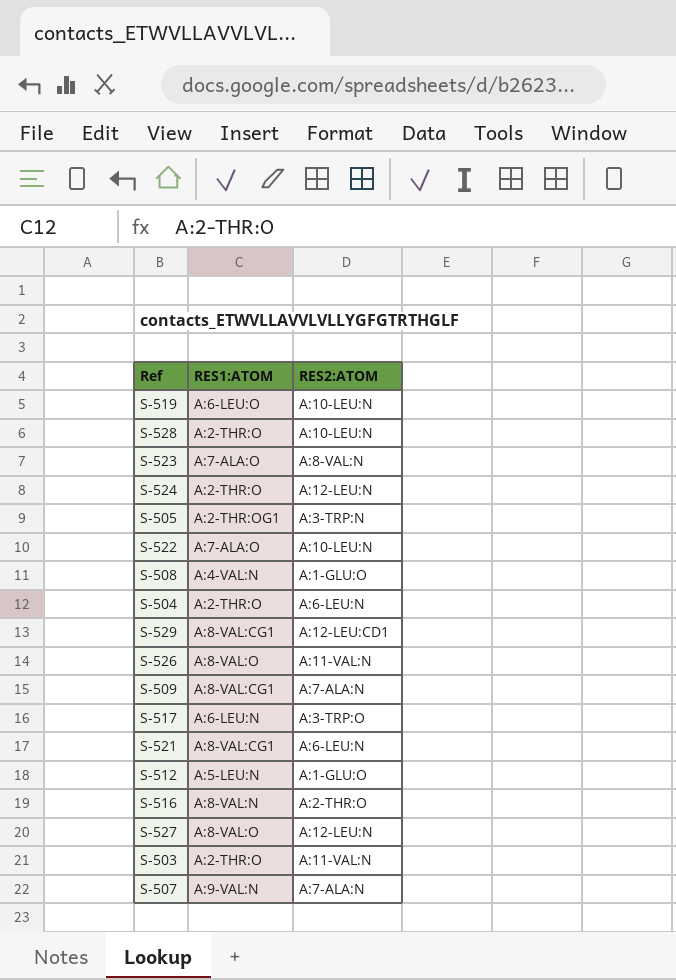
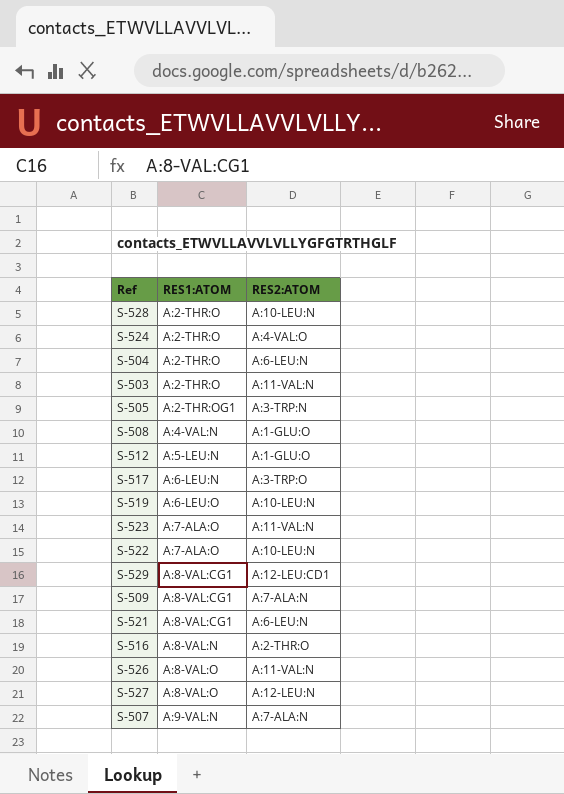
row order: none -> RES1:ATOM ascending
S-524 | RES2:ATOM: A:12-LEU:N -> A:4-VAL:O
S-523 | RES2:ATOM: A:8-VAL:N -> A:11-VAL:N

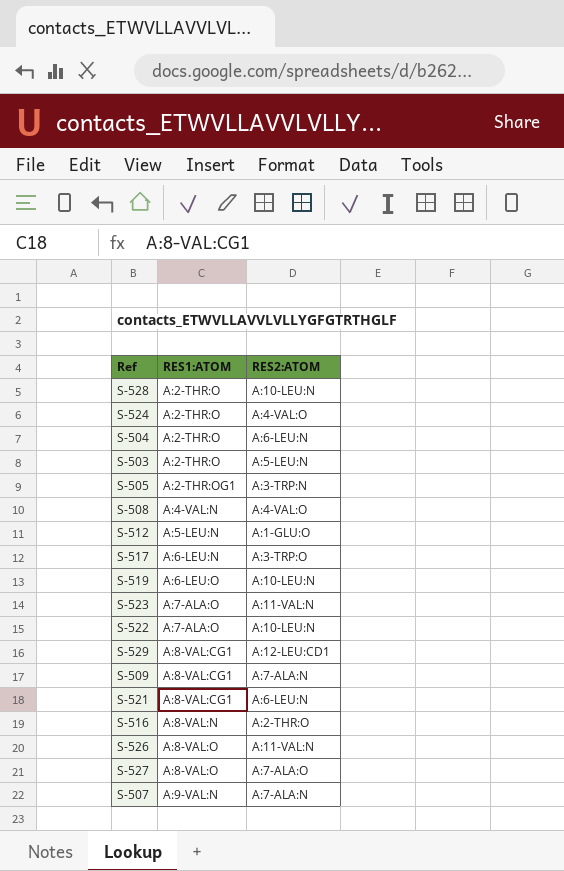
S-503 | RES2:ATOM: A:11-VAL:N -> A:5-LEU:N
S-508 | RES2:ATOM: A:1-GLU:O -> A:4-VAL:O
S-527 | RES2:ATOM: A:12-LEU:N -> A:7-ALA:O

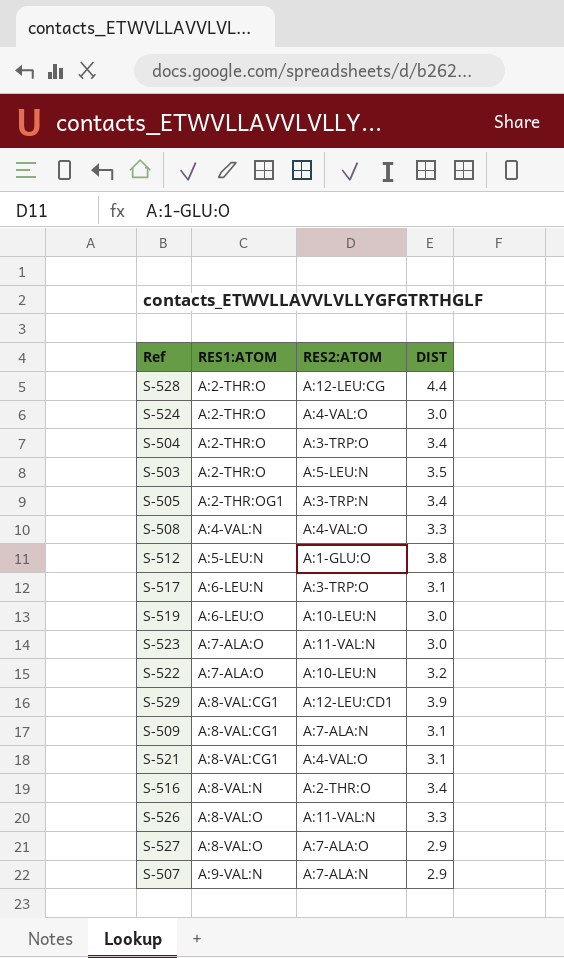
column DIST | position: none -> 4
S-528 | RES2:ATOM: A:10-LEU:N -> A:12-LEU:CG
S-504 | RES2:ATOM: A:6-LEU:N -> A:3-TRP:O
S-521 | RES2:ATOM: A:6-LEU:N -> A:4-VAL:O

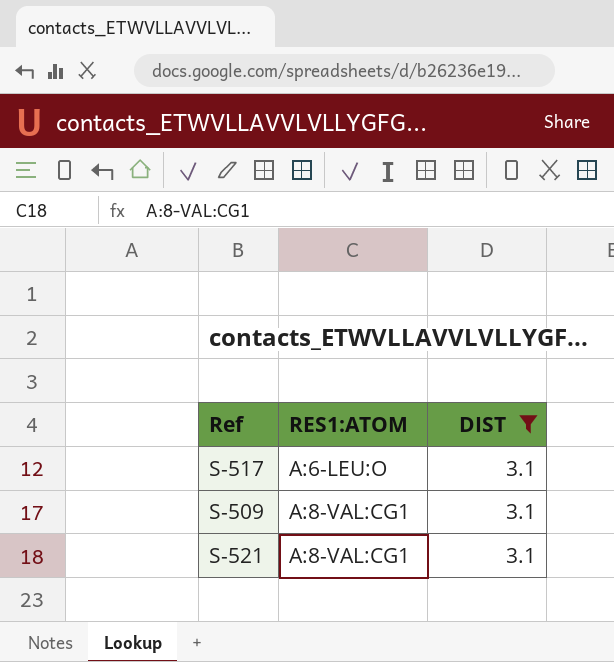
filter: none -> DIST = 3.1
column RES2:ATOM | position: 3 -> none
S-517 | RES1:ATOM: A:6-LEU:N -> A:6-LEU:O

